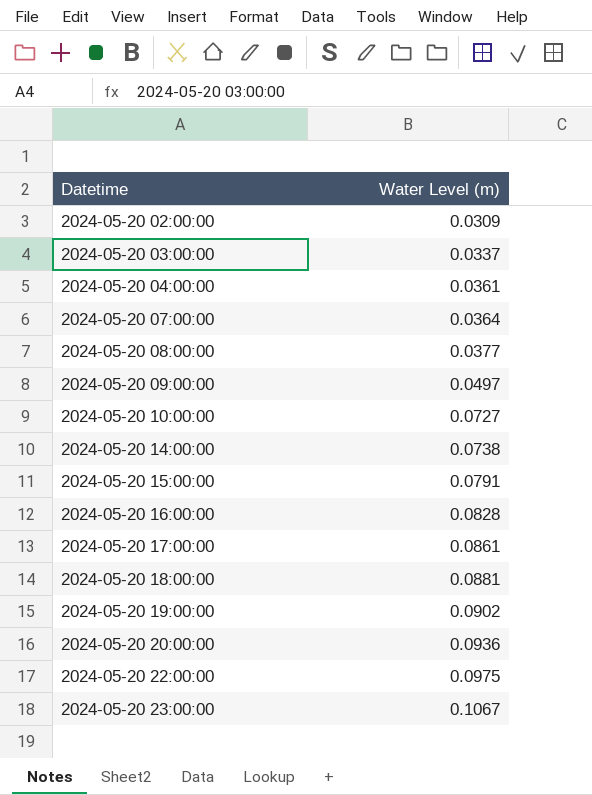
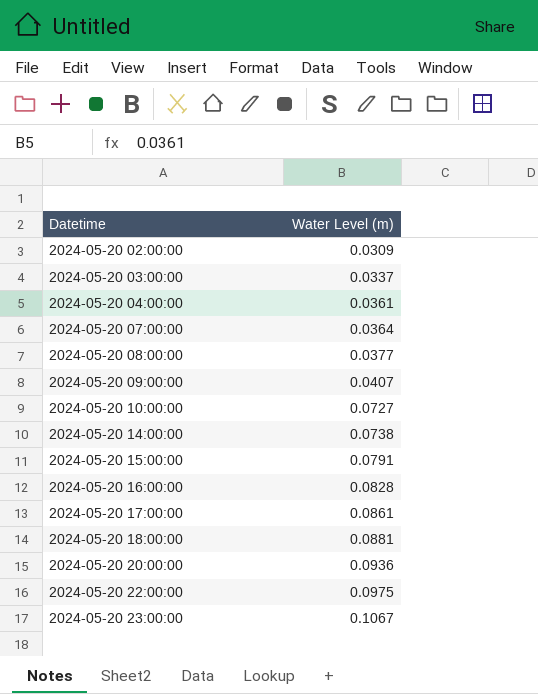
row 2024-05-20 19:00:00: 0.0902 -> none
2024-05-20 09:00:00 | Water Level (m): 0.0497 -> 0.0407

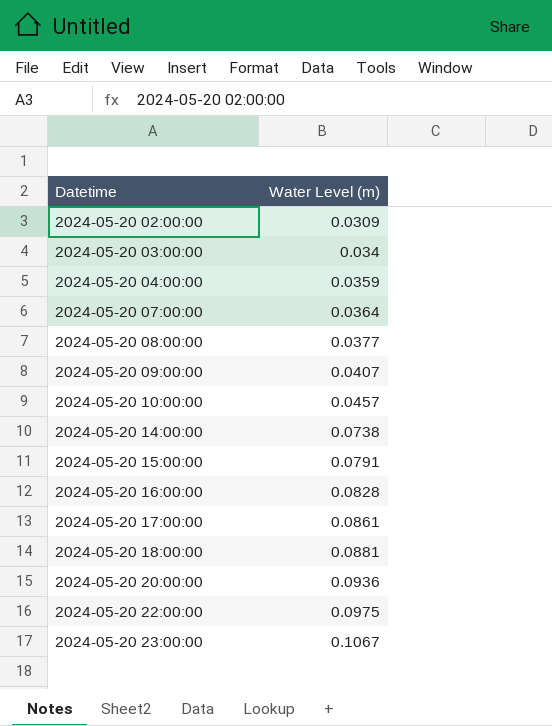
2024-05-20 03:00:00 | Water Level (m): 0.0337 -> 0.034
2024-05-20 04:00:00 | Water Level (m): 0.0361 -> 0.0359
2024-05-20 10:00:00 | Water Level (m): 0.0727 -> 0.0457

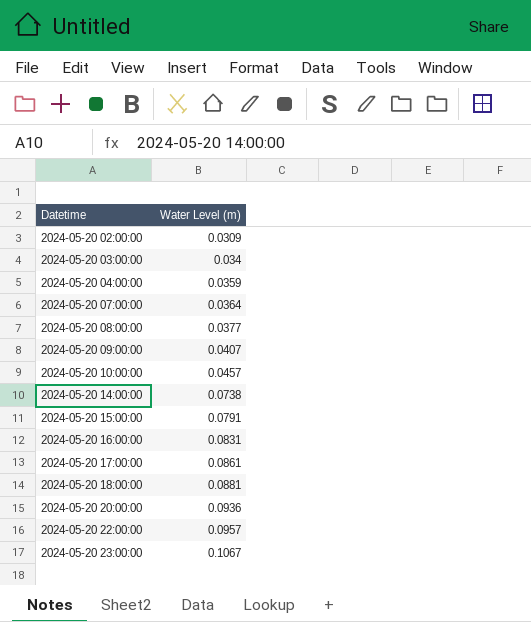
2024-05-20 16:00:00 | Water Level (m): 0.0828 -> 0.0831
2024-05-20 22:00:00 | Water Level (m): 0.0975 -> 0.0957

